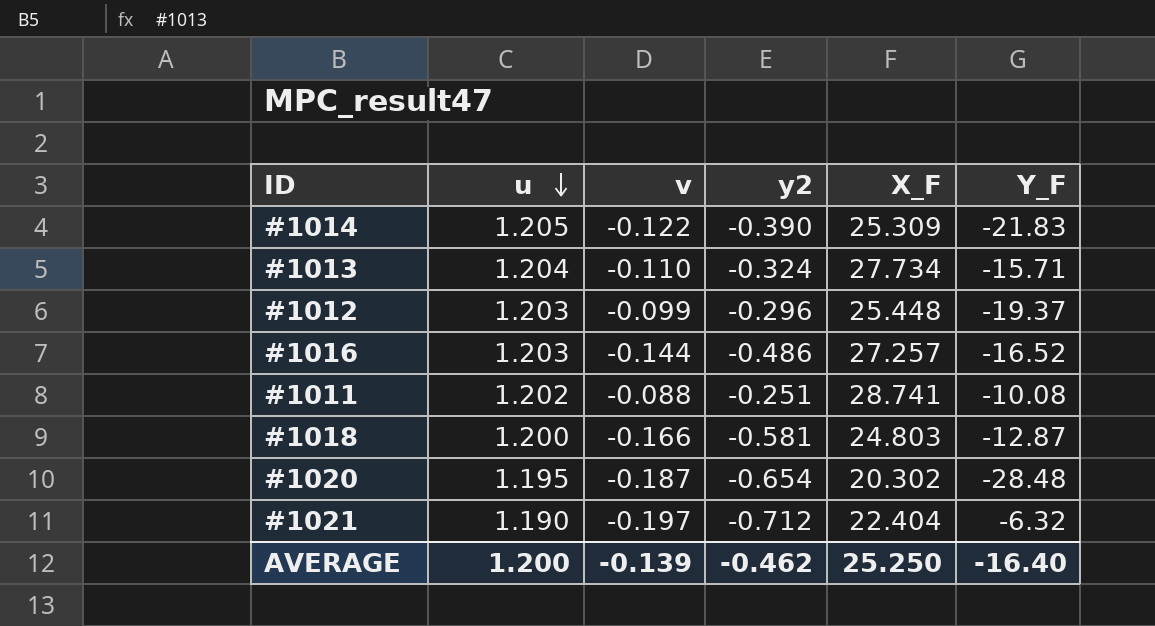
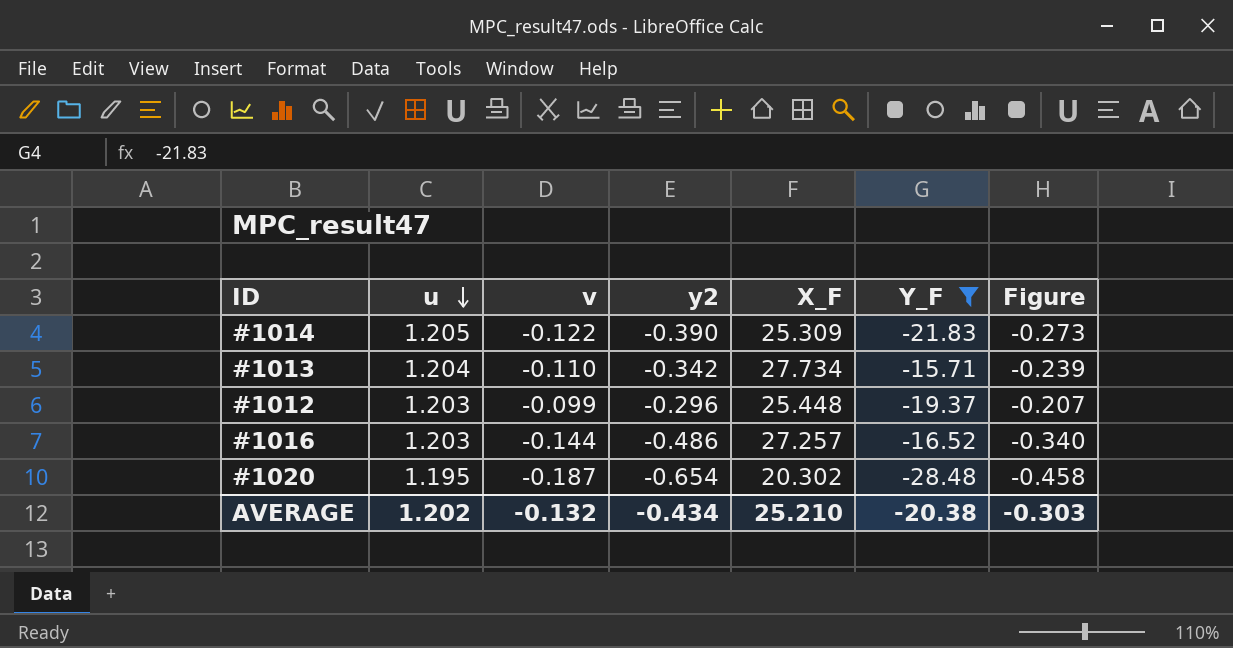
filter: none -> Y_F <= -15.71
column Figure | formula: none -> [y2] * 0.7
#1013 | y2: -0.324 -> -0.342
AVERAGE | u: 1.200 -> 1.202
AVERAGE | v: -0.139 -> -0.132
AVERAGE | y2: -0.462 -> -0.434
AVERAGE | X_F: 25.250 -> 25.210
AVERAGE | Y_F: -16.40 -> -20.38

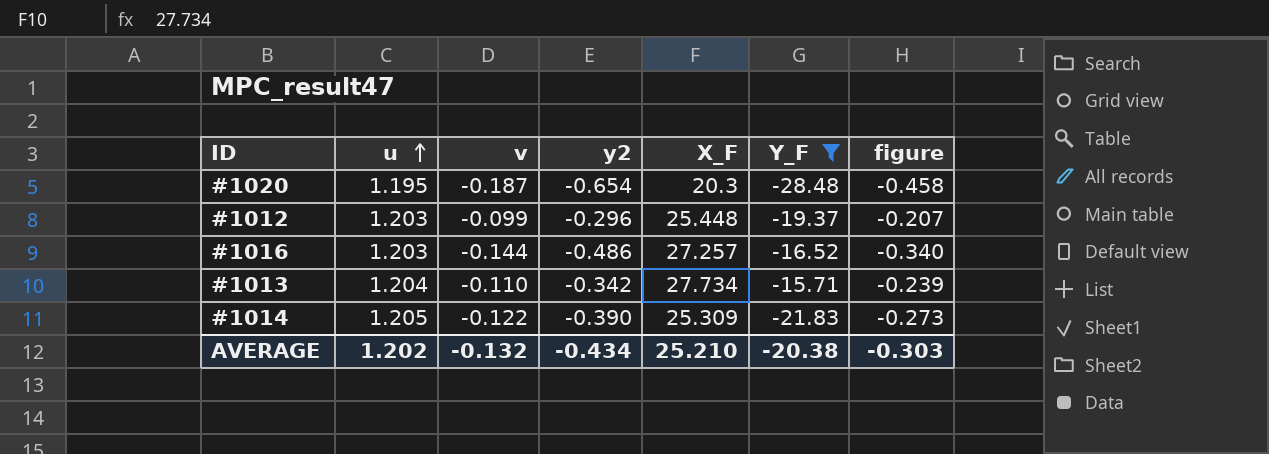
row order: u descending -> u ascending
column name: Figure -> figure
#1020 | X_F: 20.302 -> 20.3

